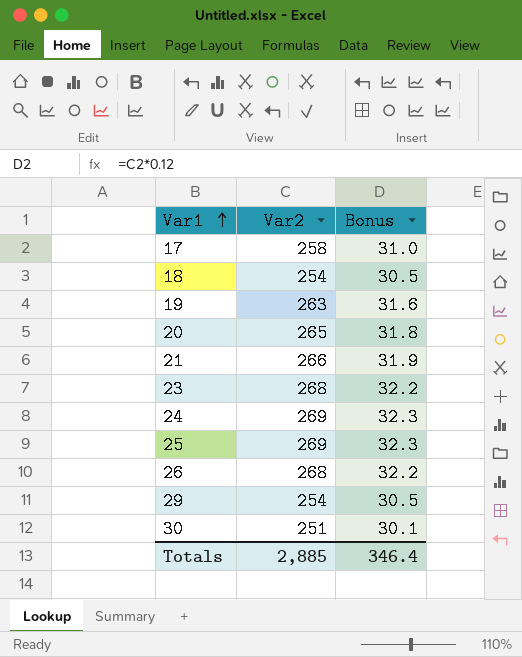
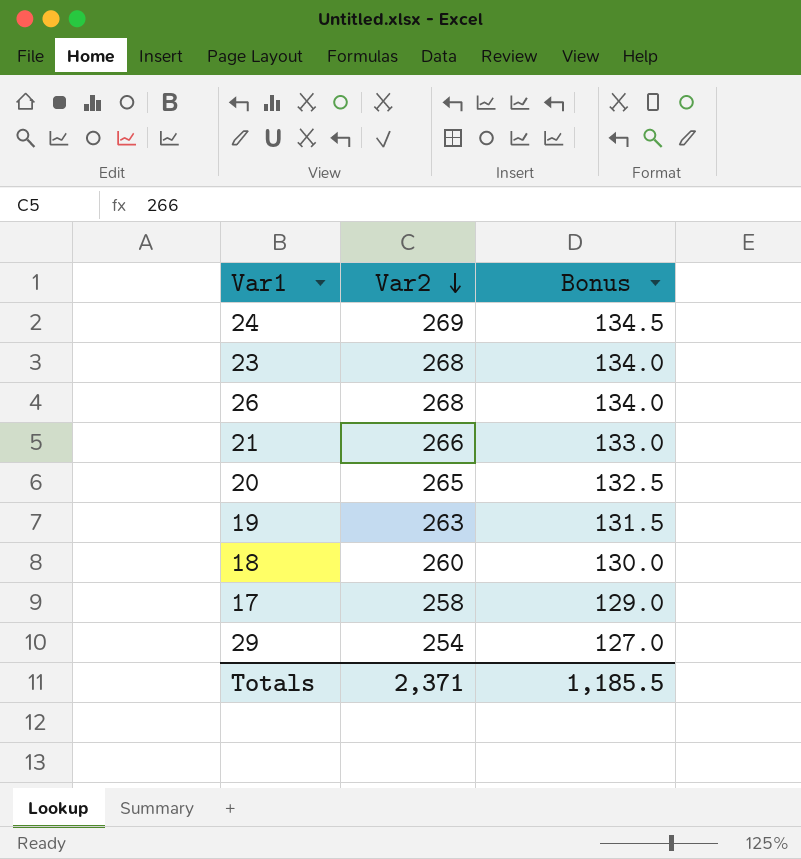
row order: Var1 ascending -> Var2 descending
column Bonus | formula: [Var2] * 0.12 -> [Var2] * 0.5
row 25: 269 | 32.3 -> none
row 30: 251 | 30.1 -> none
18 | Var2: 254 -> 260
Totals | Var2: 2,885 -> 2,371
Totals | Bonus: 346.4 -> 1,185.5

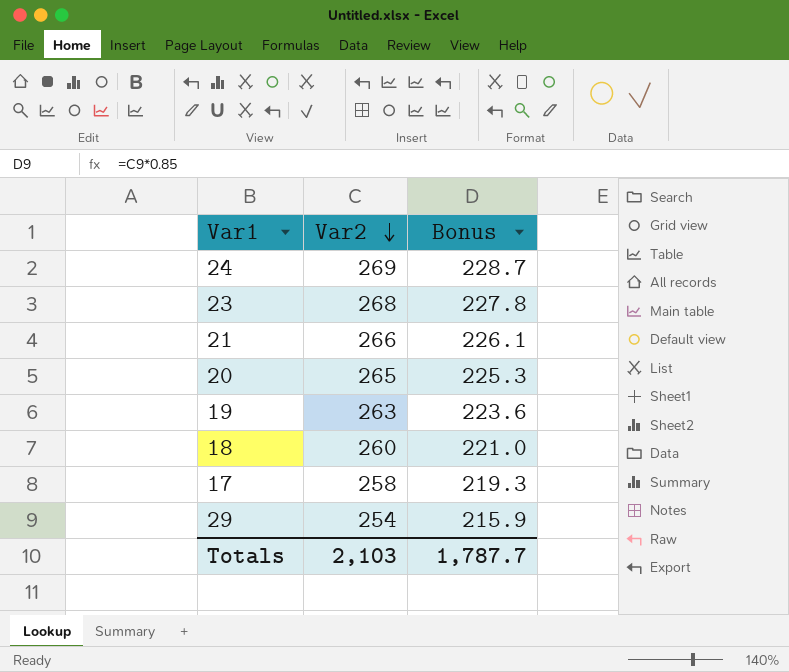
column Bonus | formula: [Var2] * 0.5 -> [Var2] * 0.85
row 26: 268 | 134.0 -> none
Totals | Var2: 2,371 -> 2,103
Totals | Bonus: 1,185.5 -> 1,787.7

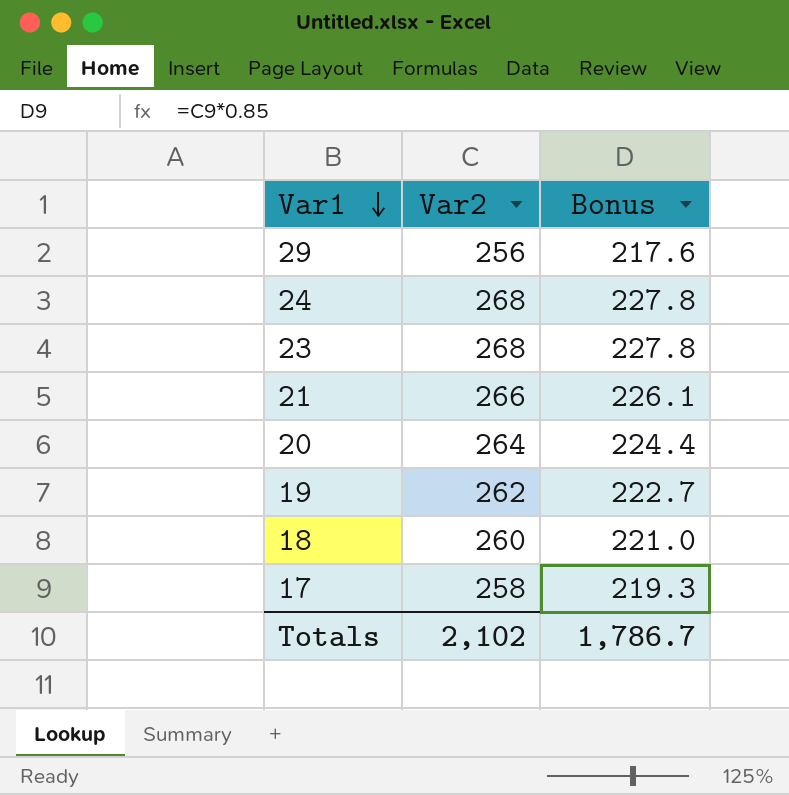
row order: Var2 descending -> Var1 descending
29 | Var2: 254 -> 256
29 | Bonus: 215.9 -> 217.6
24 | Var2: 269 -> 268
24 | Bonus: 228.7 -> 227.8
20 | Var2: 265 -> 264
20 | Bonus: 225.3 -> 224.4
19 | Var2: 263 -> 262
19 | Bonus: 223.6 -> 222.7
Totals | Var2: 2,103 -> 2,102
Totals | Bonus: 1,787.7 -> 1,786.7

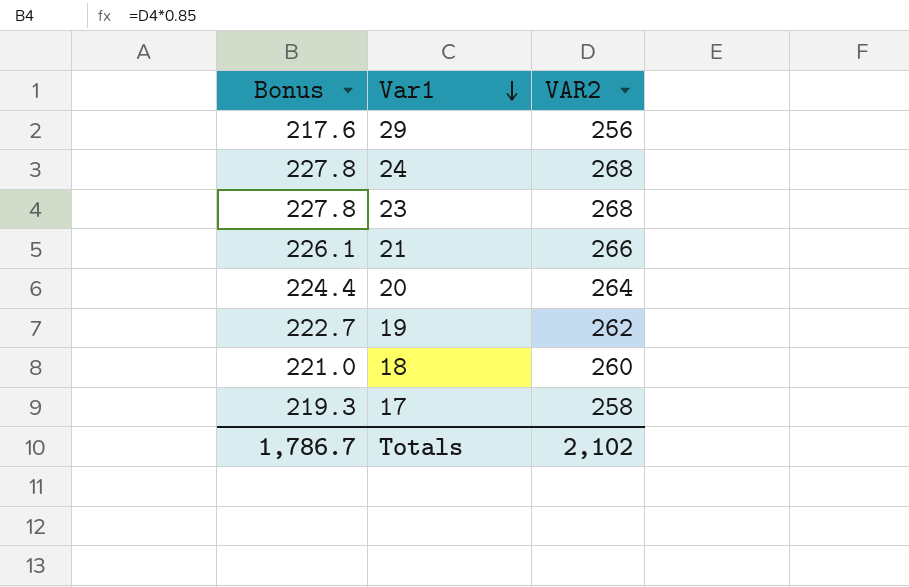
column Bonus | position: 3 -> 1
column name: Var2 -> VAR2

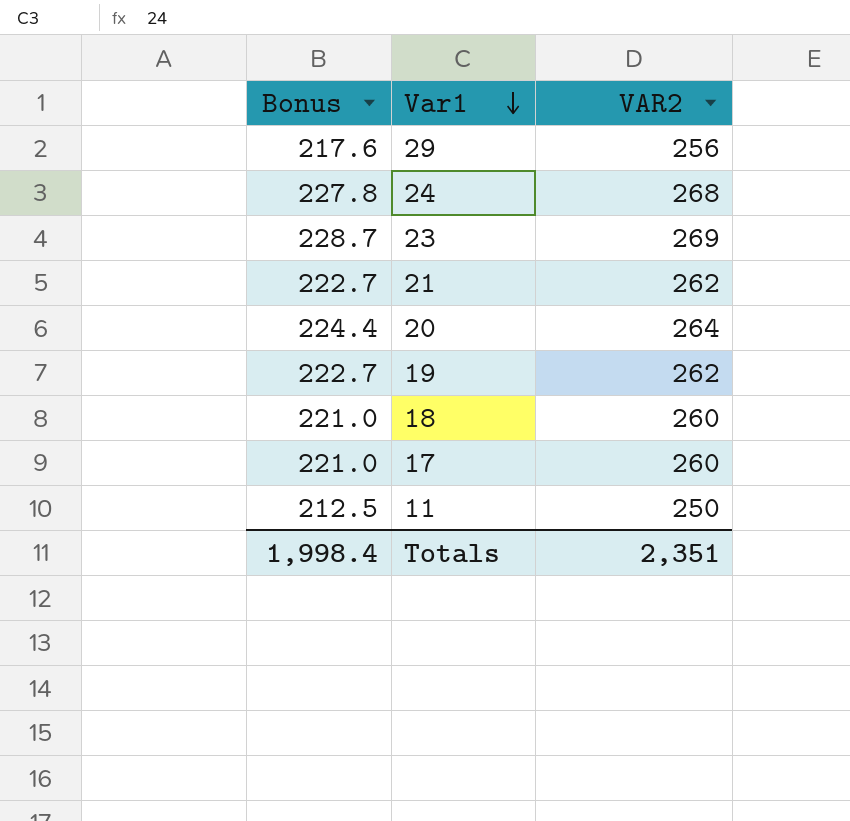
23 | Bonus: 227.8 -> 228.7
23 | VAR2: 268 -> 269
21 | Bonus: 226.1 -> 222.7
21 | VAR2: 266 -> 262
17 | Bonus: 219.3 -> 221.0
17 | VAR2: 258 -> 260
row 11: none -> 212.5 | 250
Totals | Bonus: 1,786.7 -> 1,998.4
Totals | VAR2: 2,102 -> 2,351

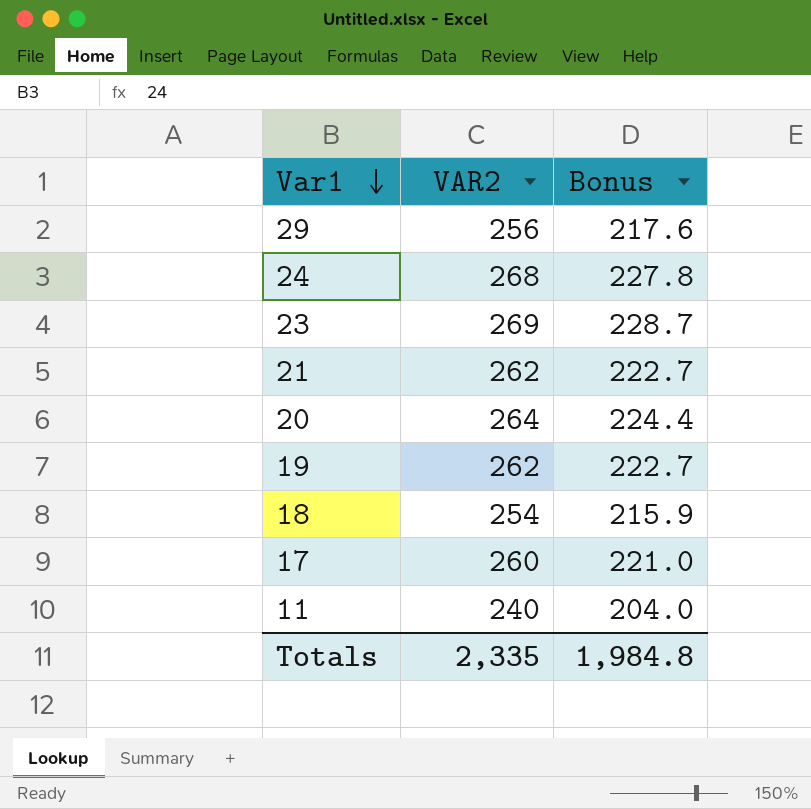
column Bonus | position: 1 -> 3
18 | VAR2: 260 -> 254
18 | Bonus: 221.0 -> 215.9
11 | VAR2: 250 -> 240
11 | Bonus: 212.5 -> 204.0
Totals | VAR2: 2,351 -> 2,335
Totals | Bonus: 1,998.4 -> 1,984.8

